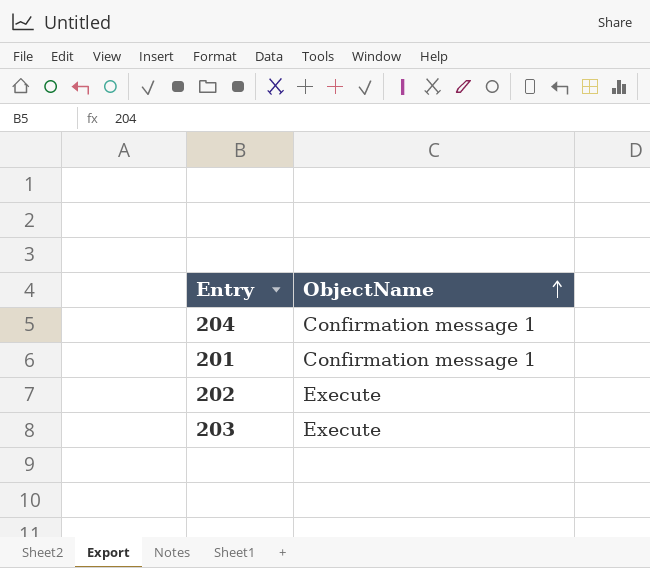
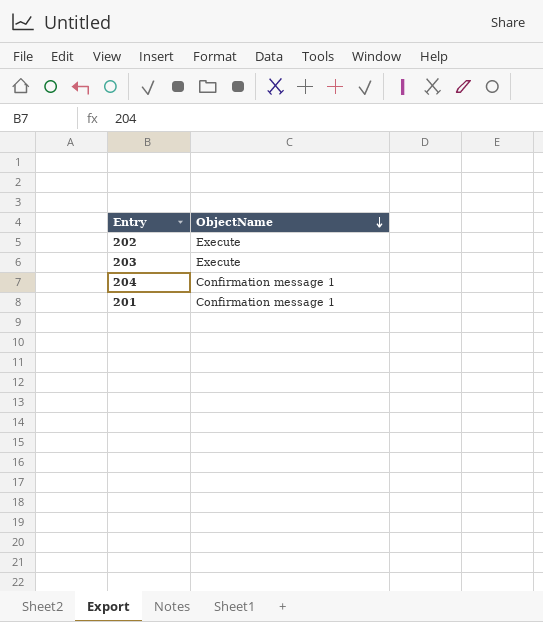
row order: ObjectName ascending -> ObjectName descending

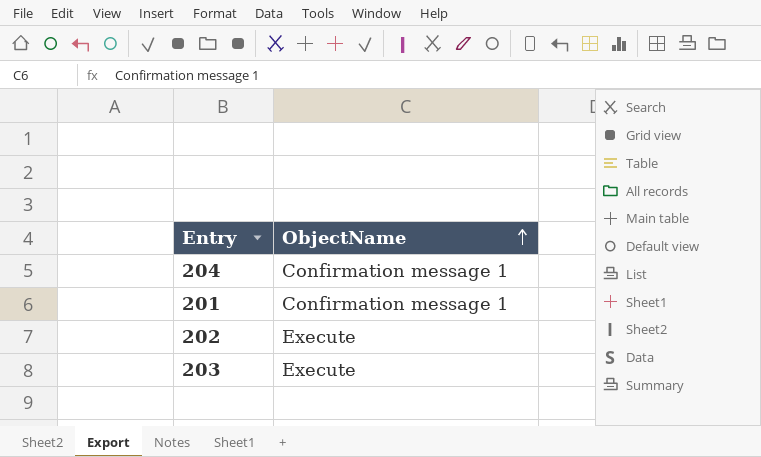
row order: ObjectName descending -> ObjectName ascending

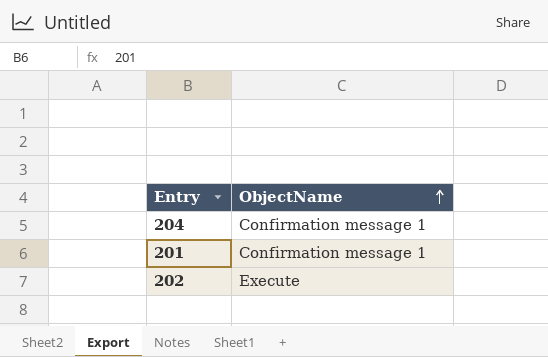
row 203: Execute -> none

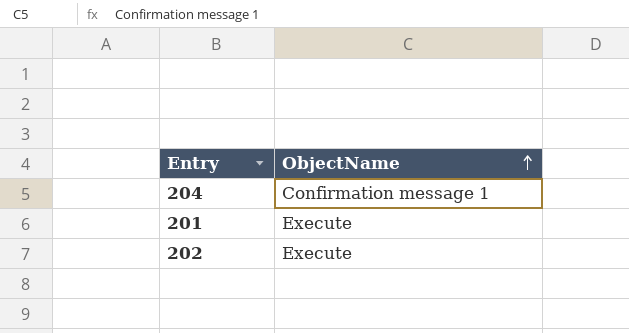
201 | ObjectName: Confirmation message 1 -> Execute

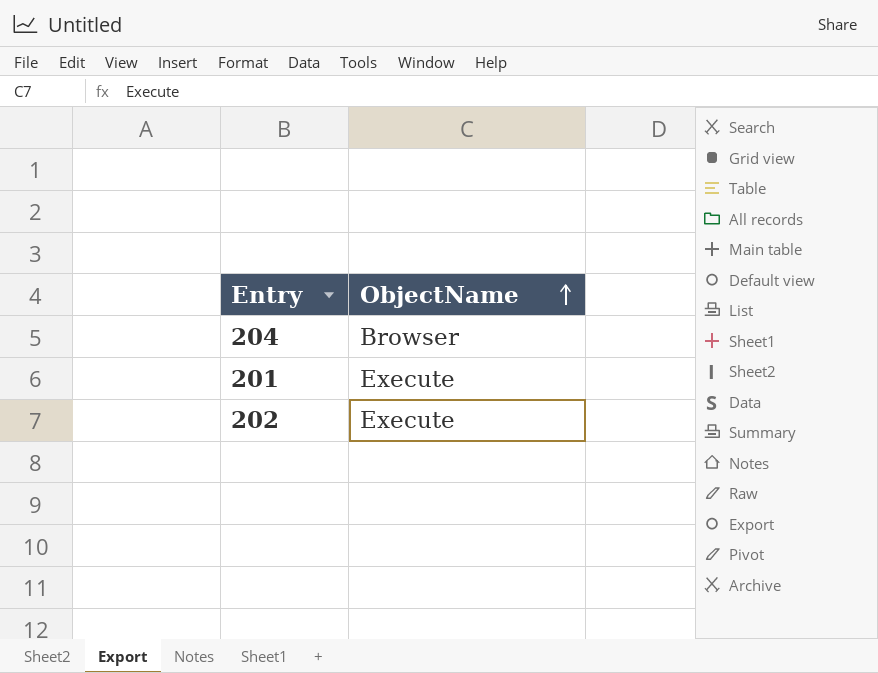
204 | ObjectName: Confirmation message 1 -> Browser

